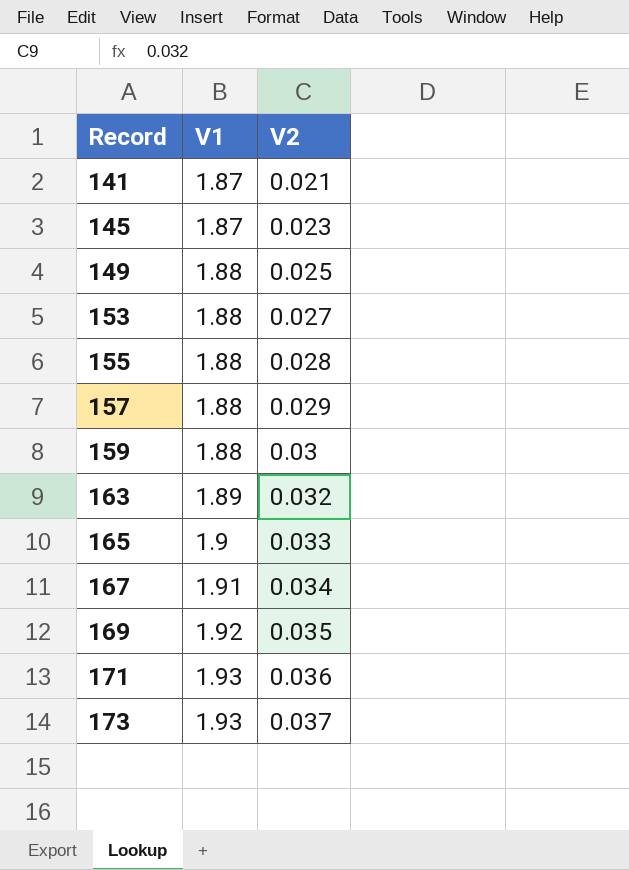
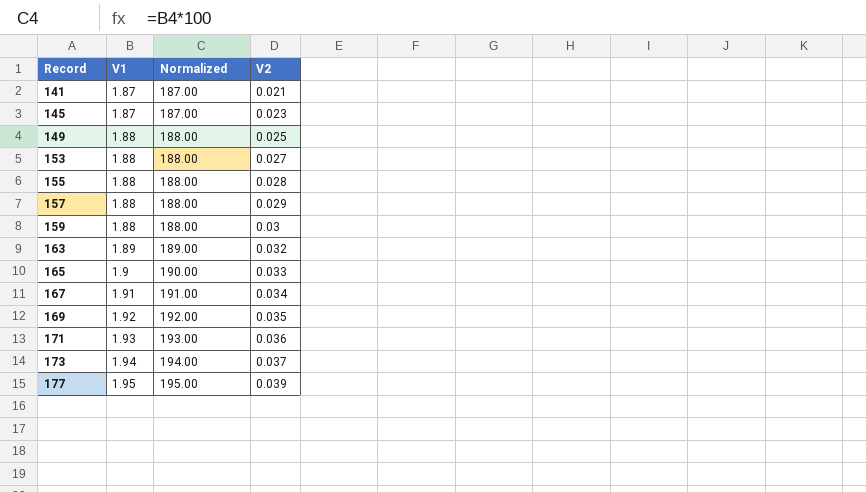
column Normalized | formula: none -> [V1] * 100
173 | V1: 1.93 -> 1.94
row 177: none -> 1.95 | 195.00 | 0.039

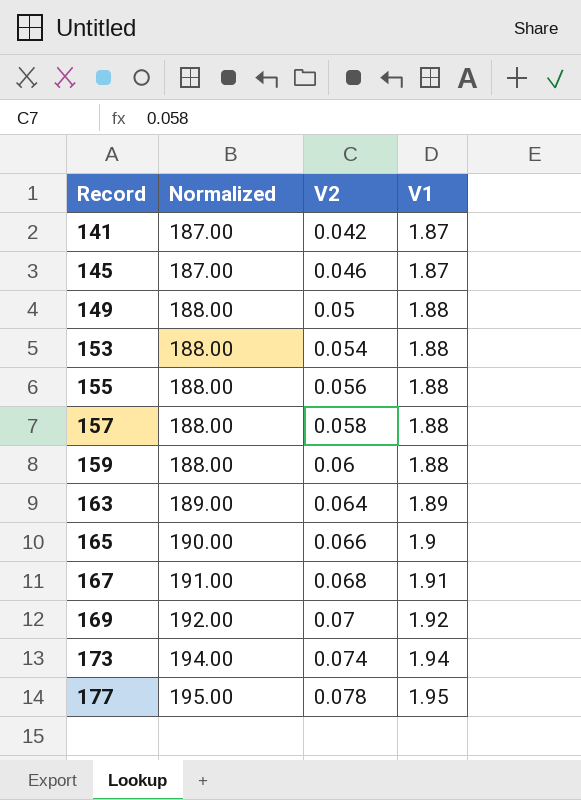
column V1 | position: 2 -> 4
row 171: 1.93 | 193.00 | 0.036 -> none
141 | V2: 0.021 -> 0.042
145 | V2: 0.023 -> 0.046
149 | V2: 0.025 -> 0.05
153 | V2: 0.027 -> 0.054
155 | V2: 0.028 -> 0.056
157 | V2: 0.029 -> 0.058
159 | V2: 0.03 -> 0.06
163 | V2: 0.032 -> 0.064
165 | V2: 0.033 -> 0.066
167 | V2: 0.034 -> 0.068
169 | V2: 0.035 -> 0.07
173 | V2: 0.037 -> 0.074
177 | V2: 0.039 -> 0.078

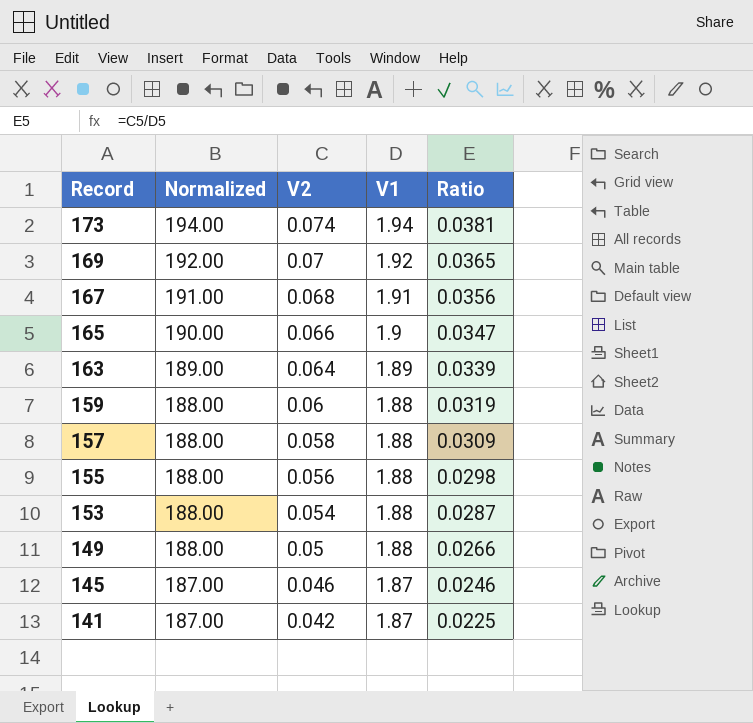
row order: Record ascending -> Record descending
column Ratio | formula: none -> [V2] / [V1]
row 177: 195.00 | 0.078 | 1.95 -> none

